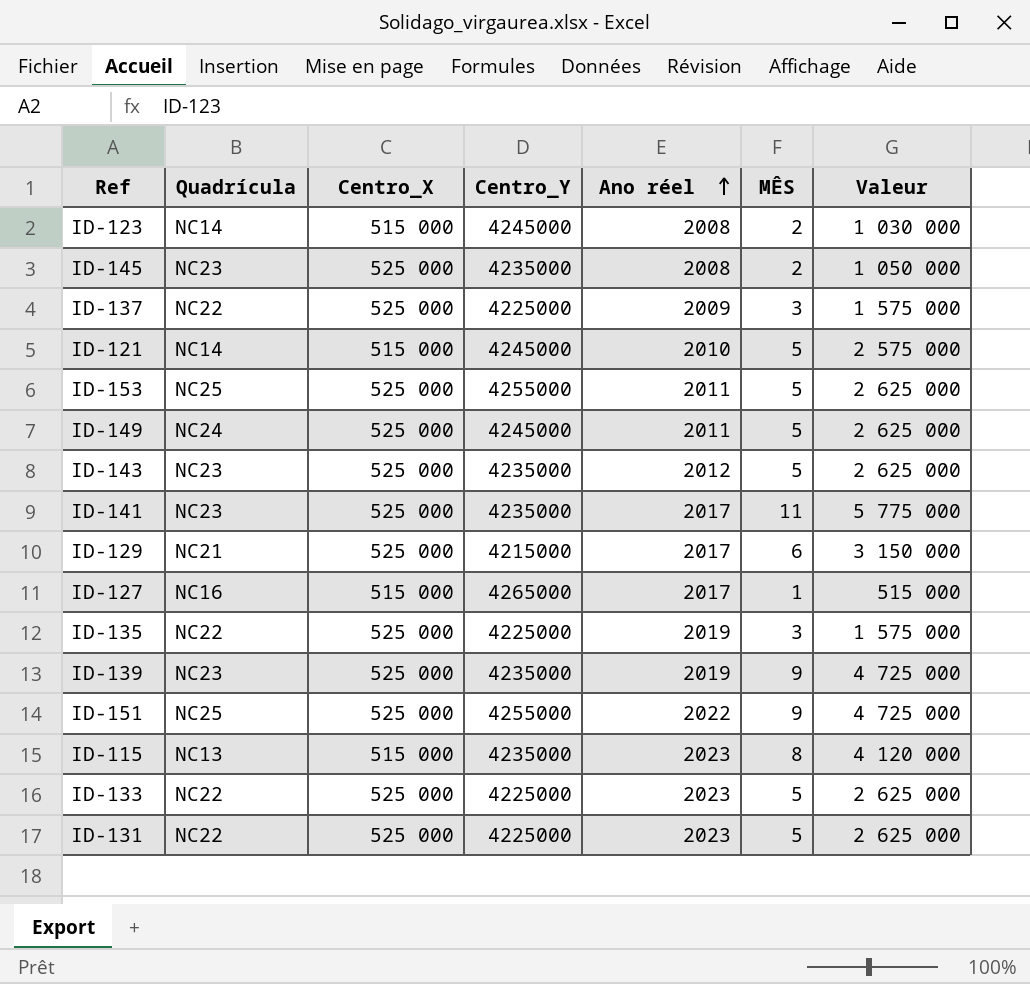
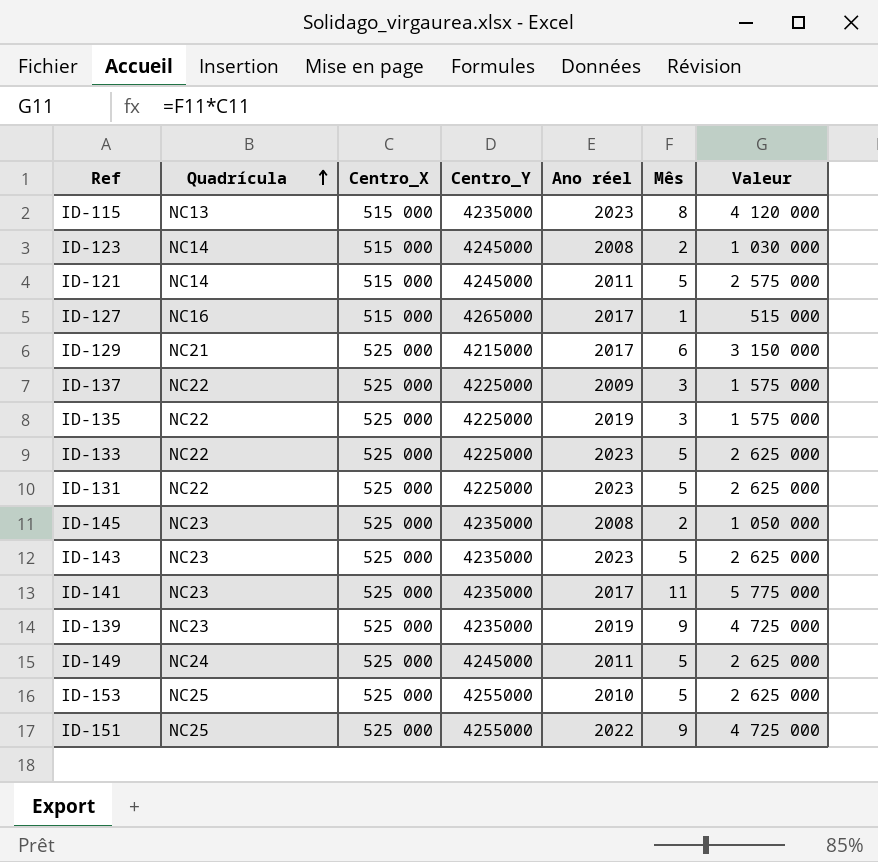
row order: Ano réel ascending -> Quadrícula ascending
column name: MÊS -> Mês
ID-121 | Ano réel: 2010 -> 2011
ID-143 | Ano réel: 2012 -> 2023
ID-153 | Ano réel: 2011 -> 2010

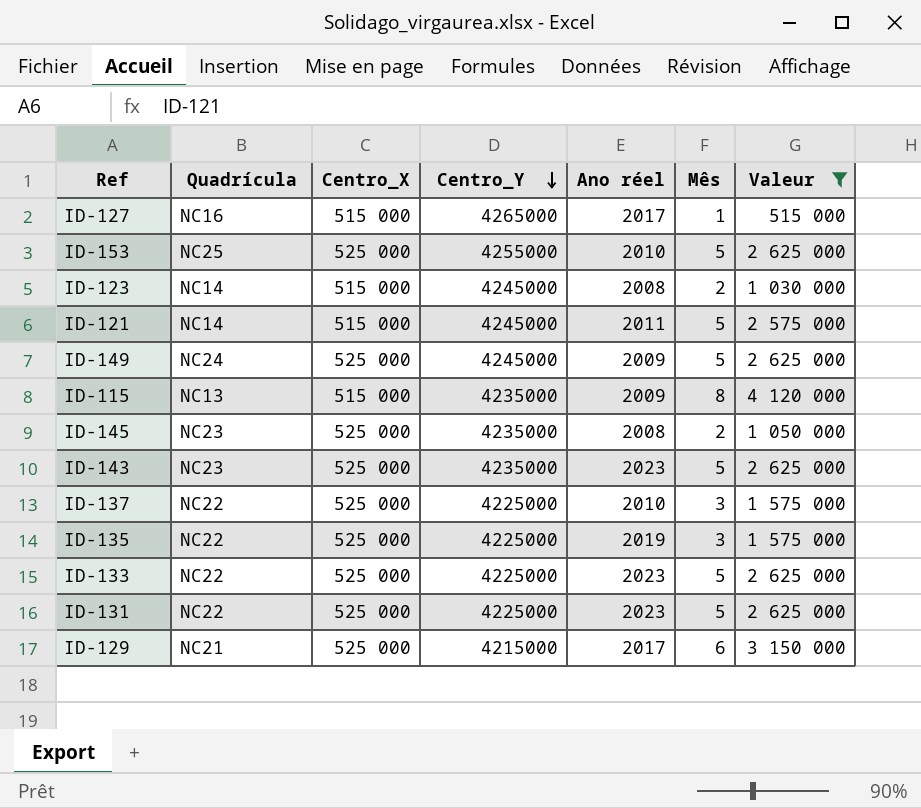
filter: none -> Valeur <= 4 120 000
row order: Quadrícula ascending -> Centro_Y descending
ID-149 | Ano réel: 2011 -> 2009
ID-115 | Ano réel: 2023 -> 2009
ID-137 | Ano réel: 2009 -> 2010

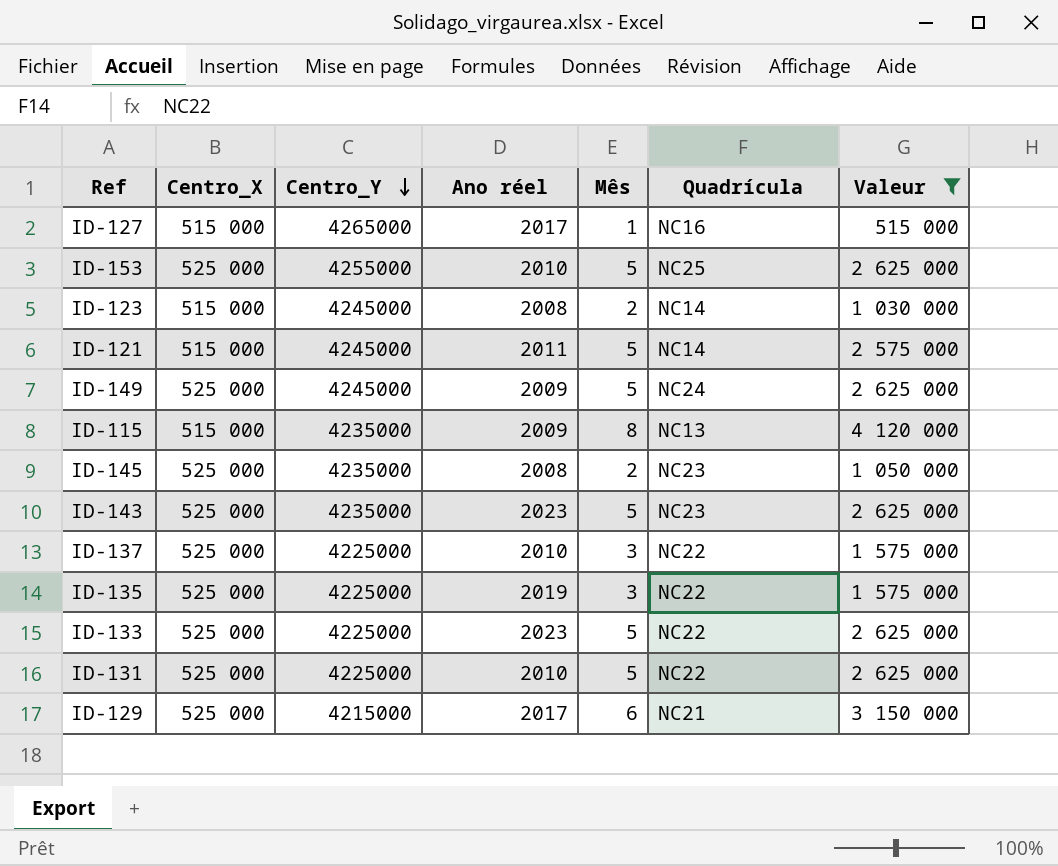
column Quadrícula | position: 2 -> 6
ID-131 | Ano réel: 2023 -> 2010

